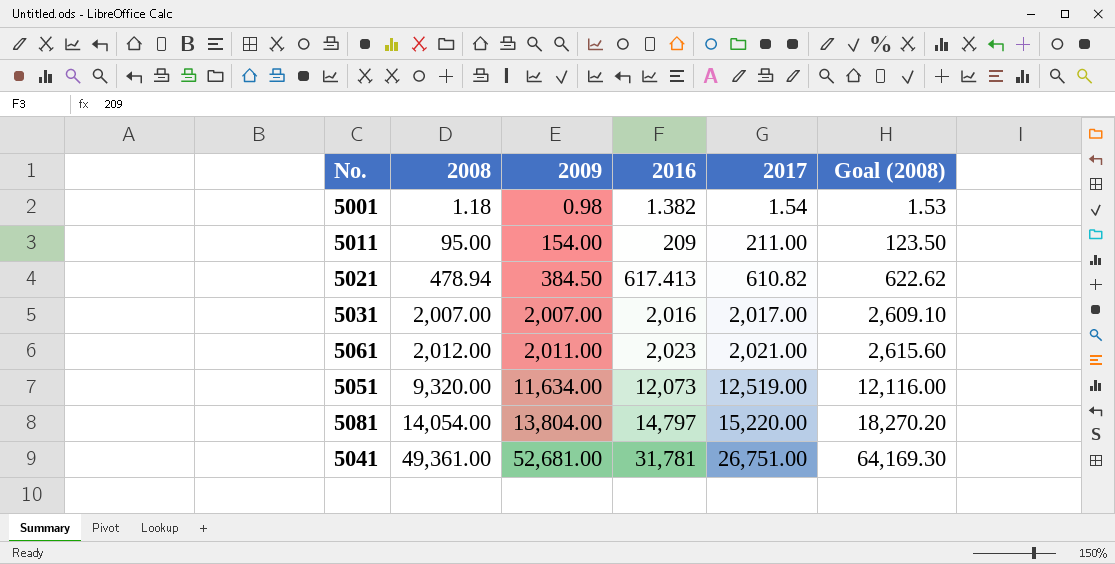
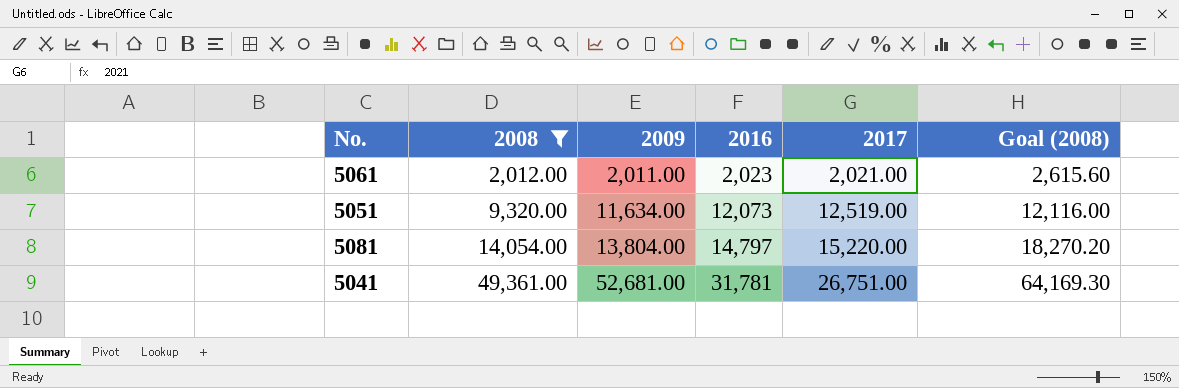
filter: none -> 2008 >= 2,012.00

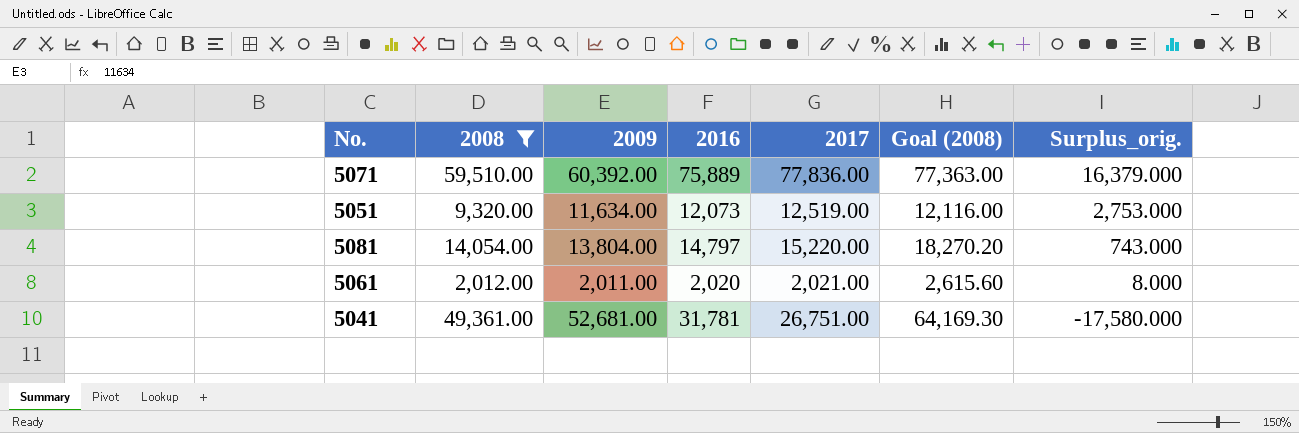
row order: 2008 ascending -> Surplus_orig. descending
column Surplus_orig. | formula: none -> [2016] - [2008]
row 5071: none -> 59,510.00 | 60,392.00 | 75,889 | 77,836.00 | 77,363.00 | 16,379.000
5061 | 2016: 2,023 -> 2,020

